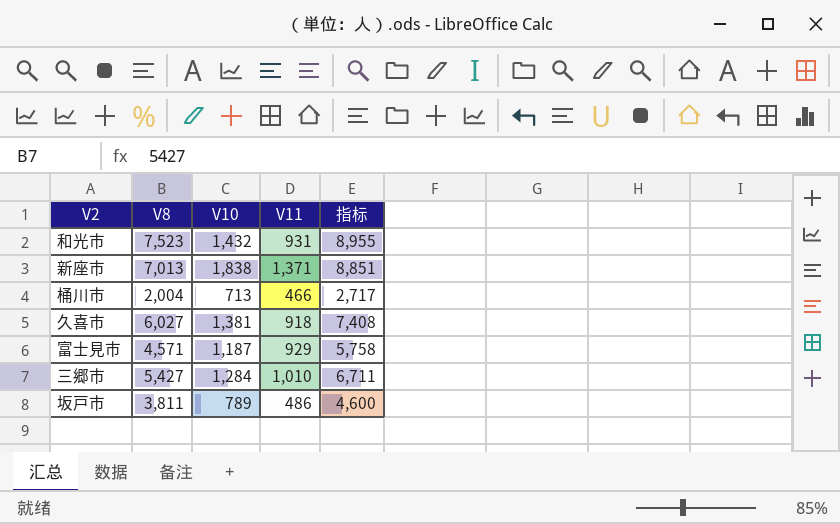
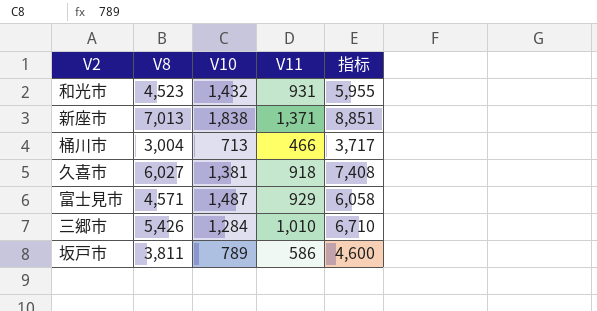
和光市 | V8: 7,523 -> 4,523
和光市 | 指标: 8,955 -> 5,955
桶川市 | V8: 2,004 -> 3,004
桶川市 | 指标: 2,717 -> 3,717
富士見市 | V10: 1,187 -> 1,487
富士見市 | 指标: 5,758 -> 6,058
三郷市 | V8: 5,427 -> 5,426
三郷市 | 指标: 6,711 -> 6,710
坂戸市 | V11: 486 -> 586

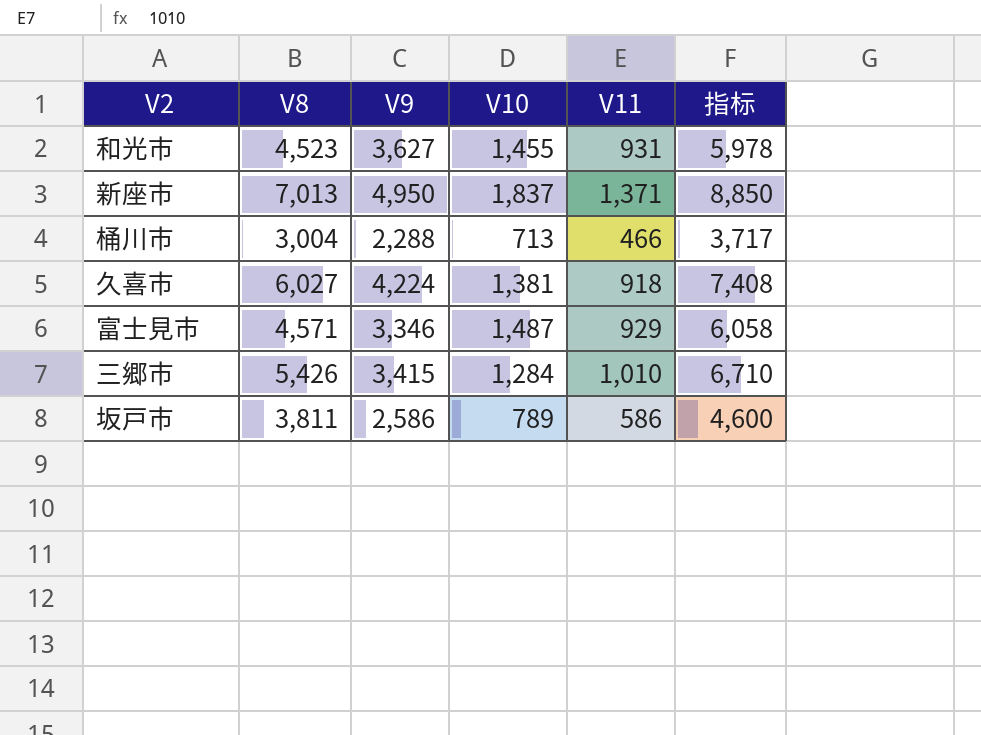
column V9 | position: none -> 3
和光市 | V10: 1,432 -> 1,455
和光市 | 指标: 5,955 -> 5,978
新座市 | V10: 1,838 -> 1,837
新座市 | 指标: 8,851 -> 8,850

